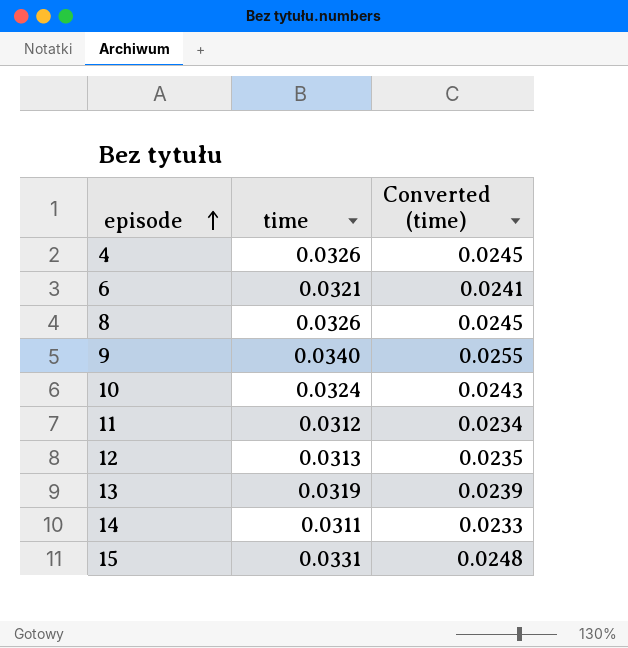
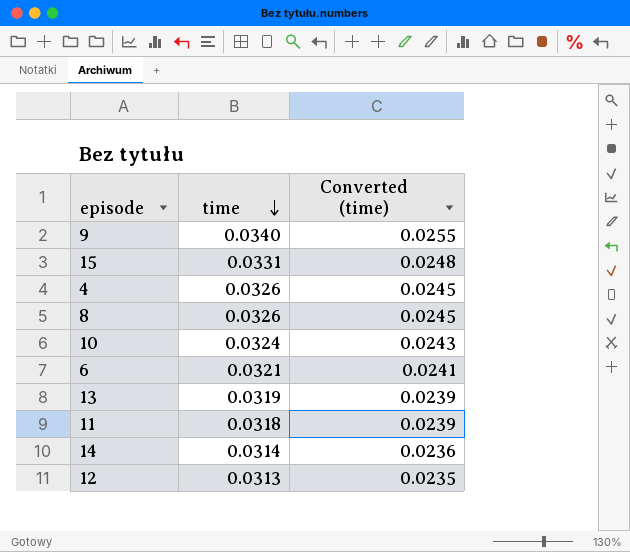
row order: episode ascending -> time descending
11 | time: 0.0312 -> 0.0318
11 | Converted (time): 0.0234 -> 0.0239
14 | time: 0.0311 -> 0.0314
14 | Converted (time): 0.0233 -> 0.0236

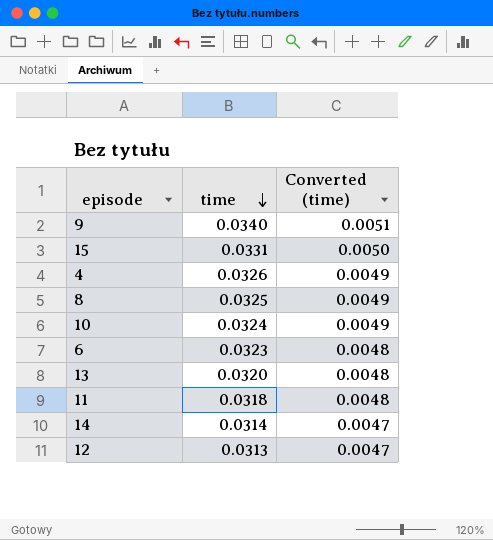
column Converted (time) | formula: [time] * 0.75 -> [time] * 0.15
8 | time: 0.0326 -> 0.0325
6 | time: 0.0321 -> 0.0323
13 | time: 0.0319 -> 0.0320

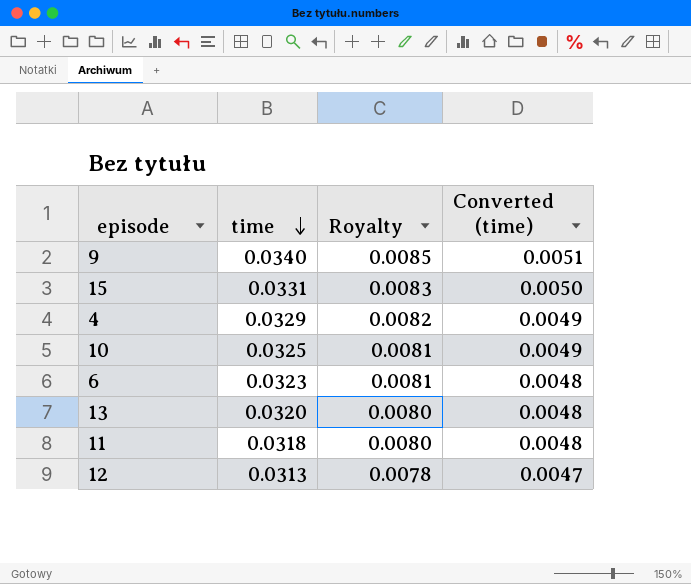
column Royalty | formula: none -> [time] * 0.25
row 8: 0.0325 | 0.0049 -> none
row 14: 0.0314 | 0.0047 -> none
4 | time: 0.0326 -> 0.0329
10 | time: 0.0324 -> 0.0325

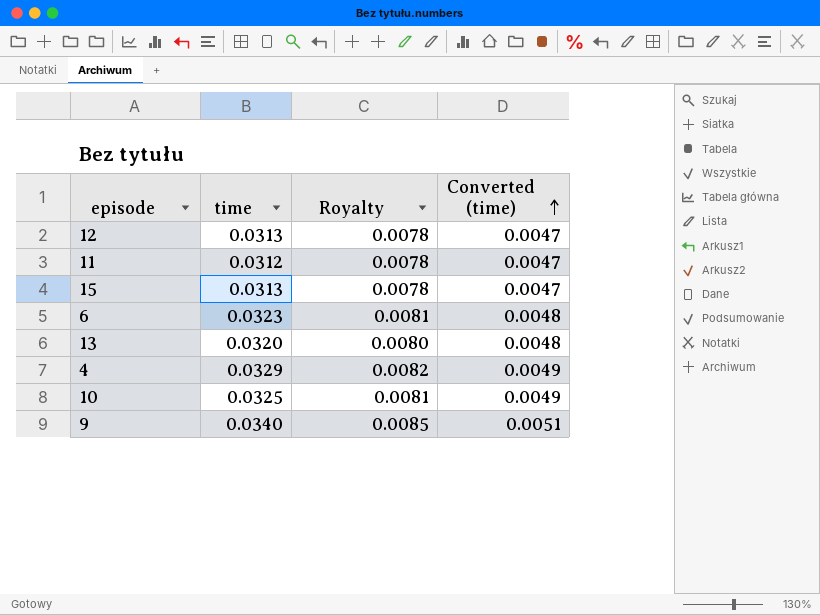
row order: time descending -> Converted (time) ascending
11 | time: 0.0318 -> 0.0312
11 | Royalty: 0.0080 -> 0.0078
11 | Converted (time): 0.0048 -> 0.0047
15 | time: 0.0331 -> 0.0313
15 | Royalty: 0.0083 -> 0.0078
15 | Converted (time): 0.0050 -> 0.0047

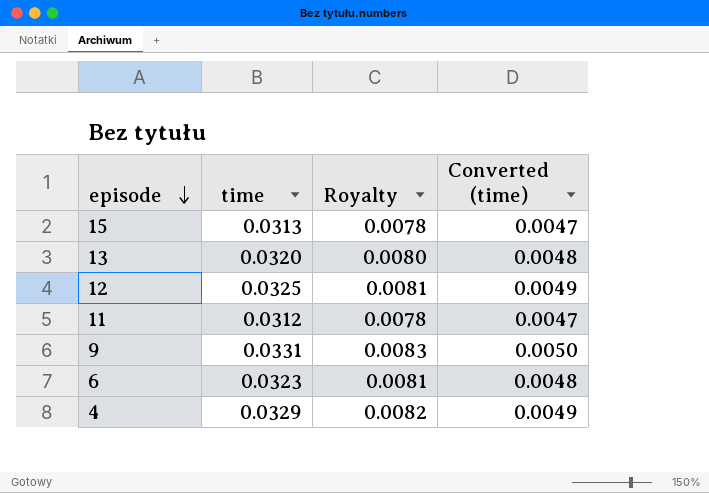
row order: Converted (time) ascending -> episode descending
row 10: 0.0325 | 0.0081 | 0.0049 -> none
12 | time: 0.0313 -> 0.0325
12 | Royalty: 0.0078 -> 0.0081
12 | Converted (time): 0.0047 -> 0.0049
9 | time: 0.0340 -> 0.0331
9 | Royalty: 0.0085 -> 0.0083
9 | Converted (time): 0.0051 -> 0.0050

